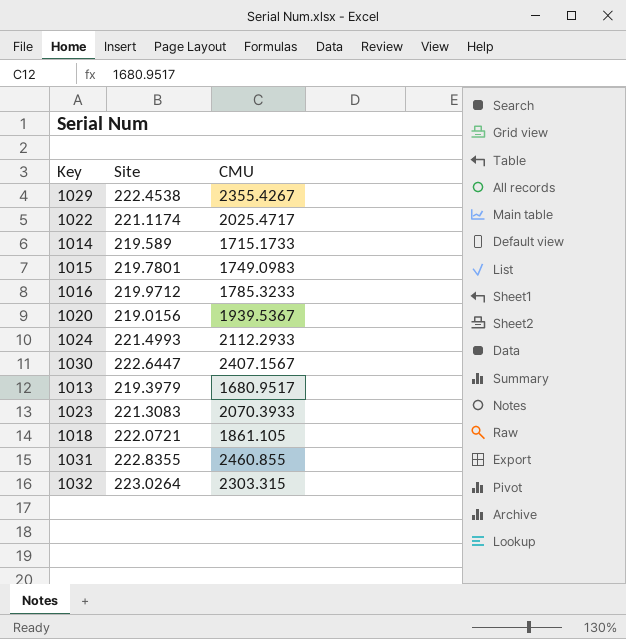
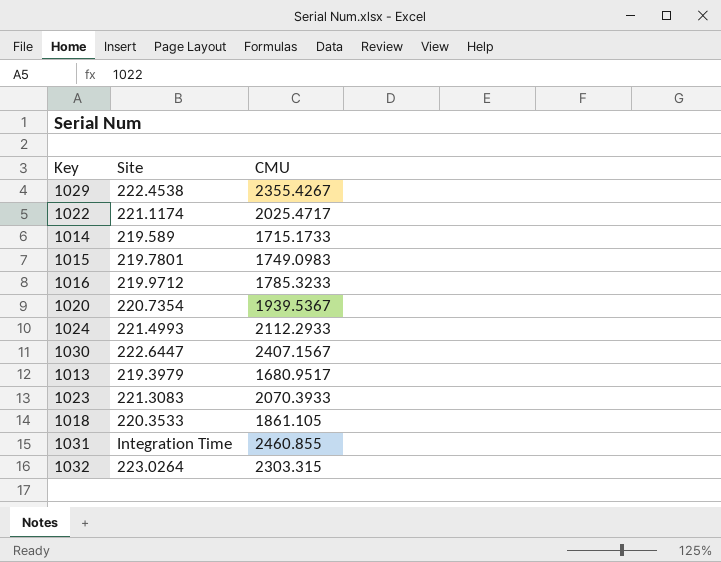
1020 | Site: 219.0156 -> 220.7354
1018 | Site: 222.0721 -> 220.3533
1031 | Site: 222.8355 -> Integration Time

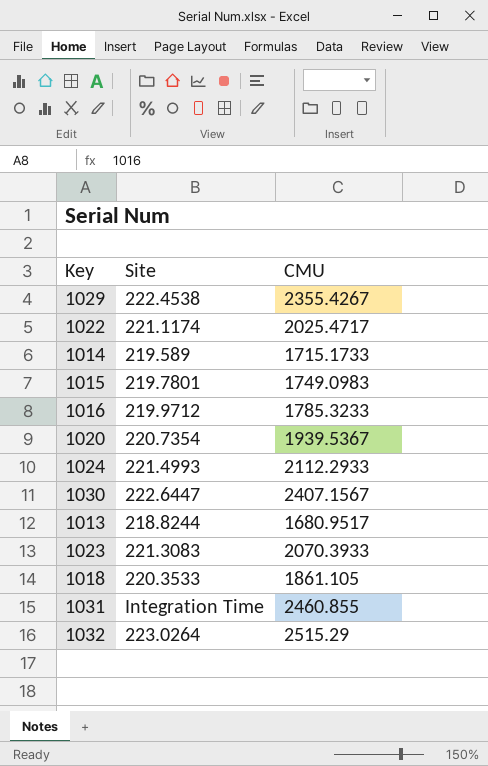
1013 | Site: 219.3979 -> 218.8244
1032 | CMU: 2303.315 -> 2515.29

